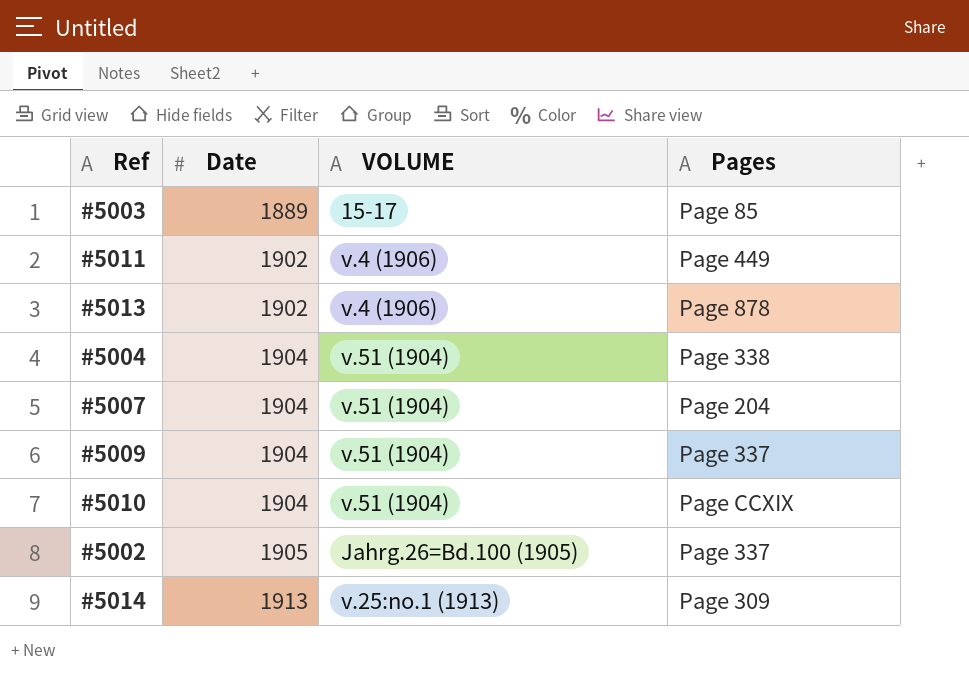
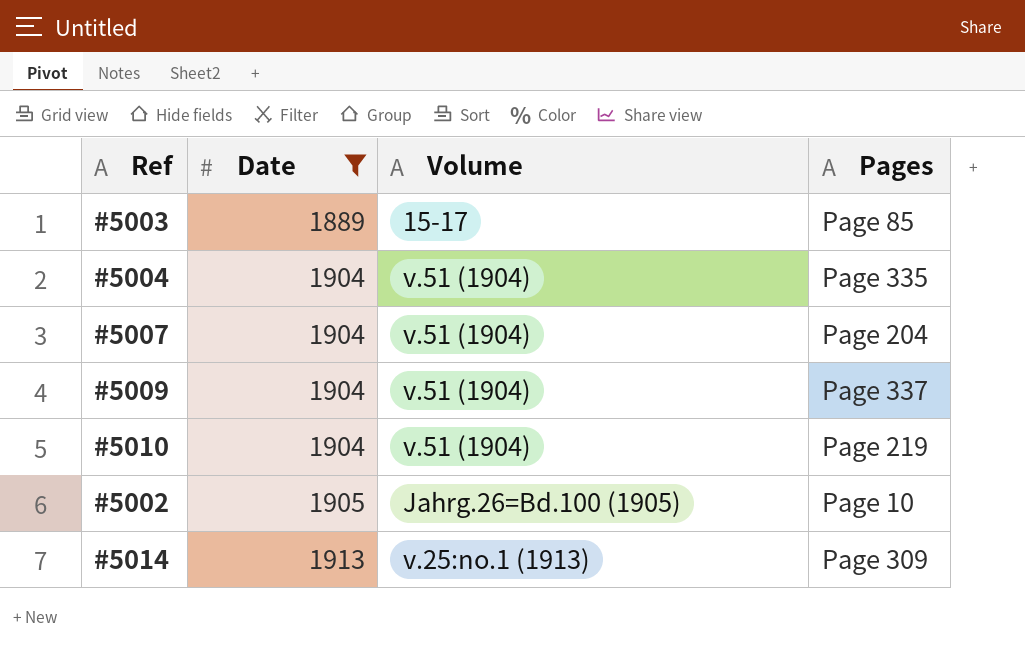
filter: none -> Date != 1902
column name: VOLUME -> Volume
#5004 | Pages: Page 338 -> Page 335
#5010 | Pages: Page CCXIX -> Page 219
#5002 | Pages: Page 337 -> Page 10

